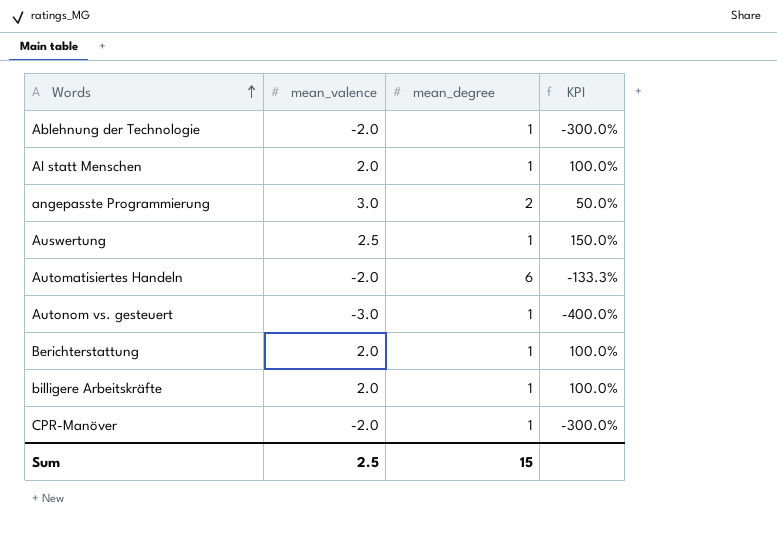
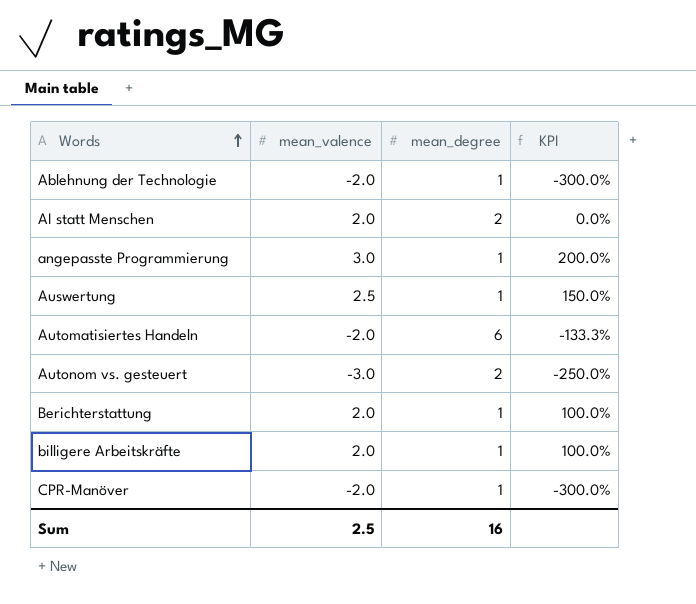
AI statt Menschen | mean_degree: 1 -> 2
AI statt Menschen | KPI: 100.0% -> 0.0%
angepasste Programmierung | mean_degree: 2 -> 1
angepasste Programmierung | KPI: 50.0% -> 200.0%
Autonom vs. gesteuert | mean_degree: 1 -> 2
Autonom vs. gesteuert | KPI: -400.0% -> -250.0%
Sum | mean_degree: 15 -> 16

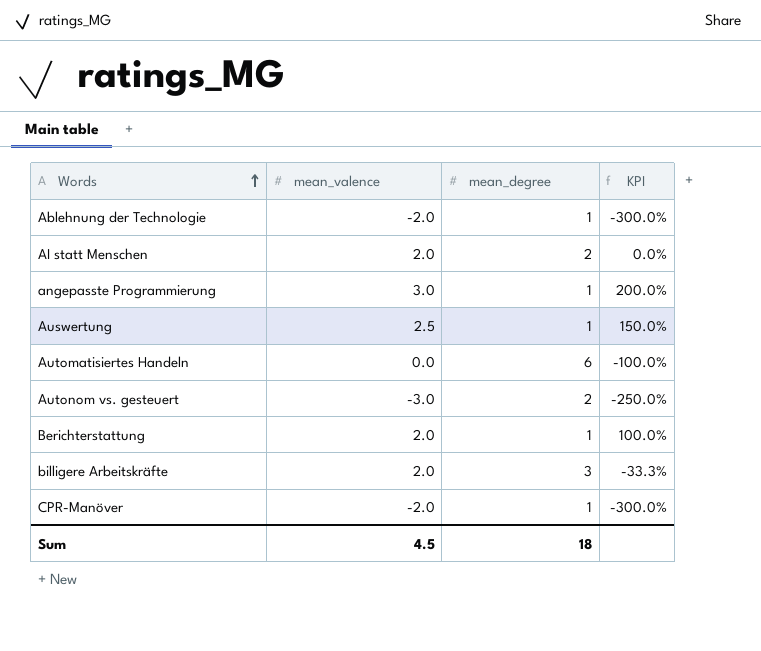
Automatisiertes Handeln | mean_valence: -2.0 -> 0.0
Automatisiertes Handeln | KPI: -133.3% -> -100.0%
billigere Arbeitskräfte | mean_degree: 1 -> 3
billigere Arbeitskräfte | KPI: 100.0% -> -33.3%
Sum | mean_valence: 2.5 -> 4.5
Sum | mean_degree: 16 -> 18

